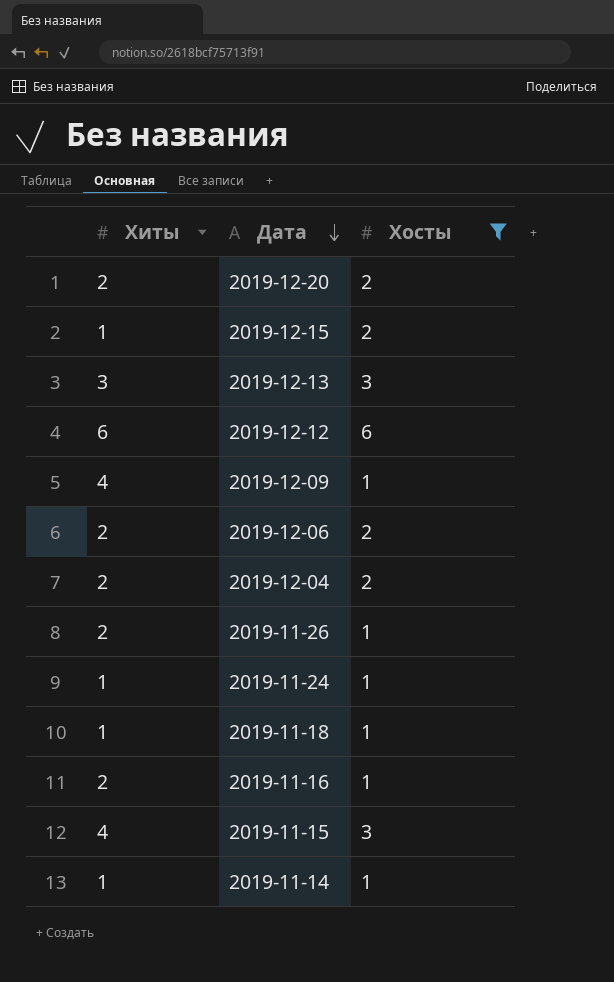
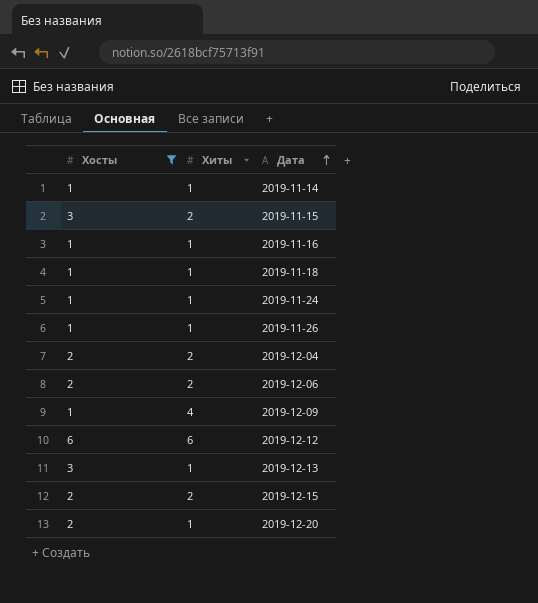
row order: Дата descending -> Дата ascending
column Хосты | position: 3 -> 1
2019-11-15 | Хиты: 4 -> 2
2019-11-16 | Хиты: 2 -> 1
2019-11-26 | Хиты: 2 -> 1
2019-12-13 | Хиты: 3 -> 1
2019-12-15 | Хиты: 1 -> 2
2019-12-20 | Хиты: 2 -> 1

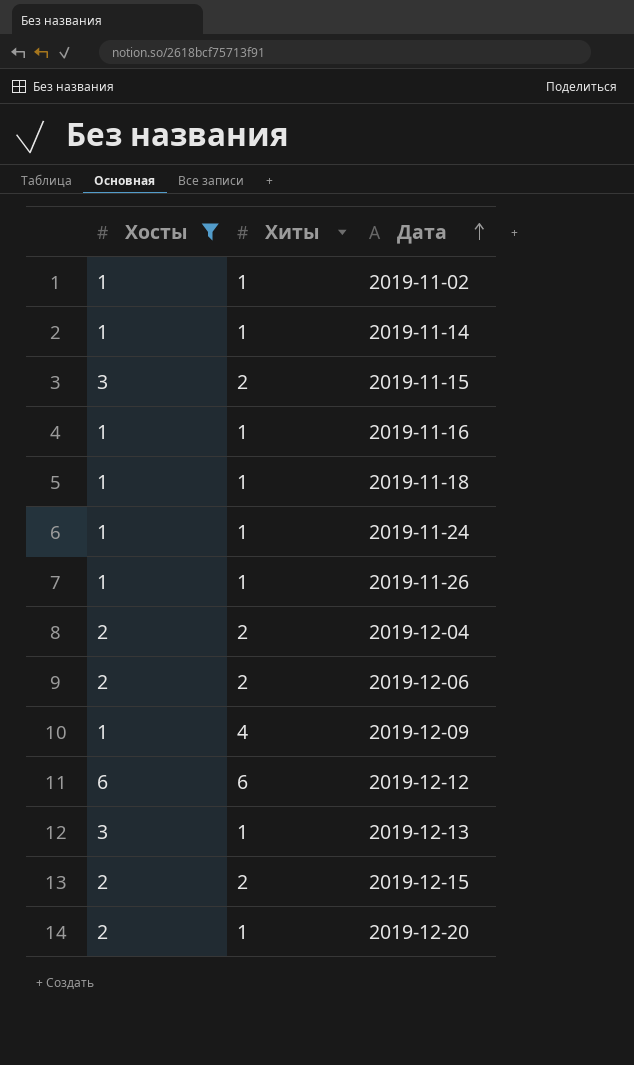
row 2019-11-02: none -> 1 | 1

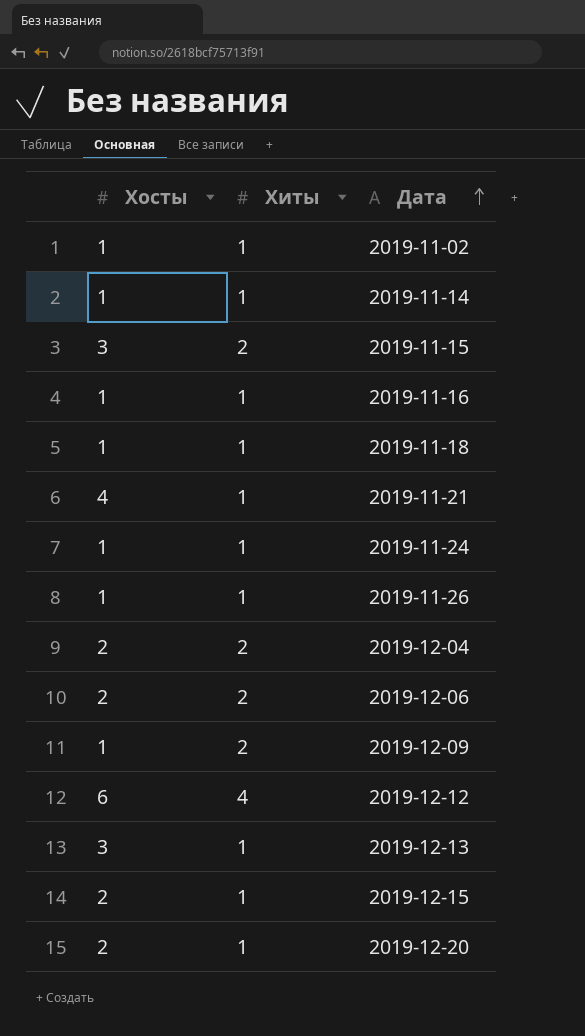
filter: Хосты != 4 -> none
2019-12-09 | Хиты: 4 -> 2
2019-12-12 | Хиты: 6 -> 4
2019-12-15 | Хиты: 2 -> 1

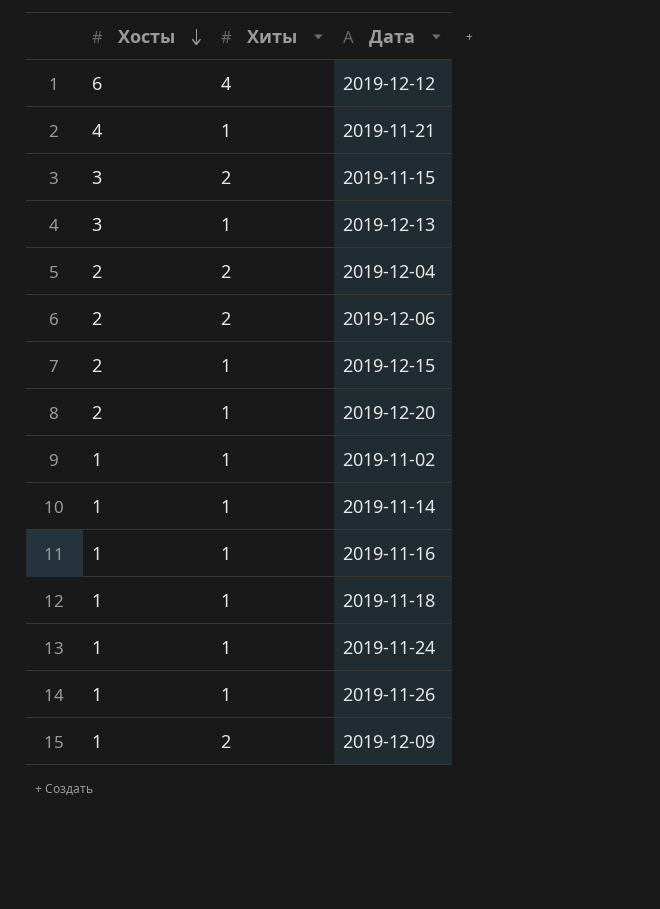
row order: Дата ascending -> Хосты descending

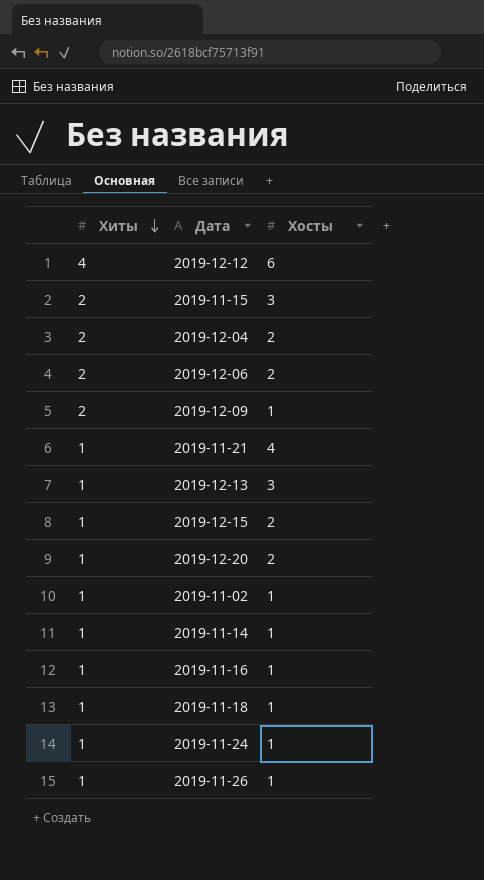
row order: Хосты descending -> Хиты descending
column Хосты | position: 1 -> 3

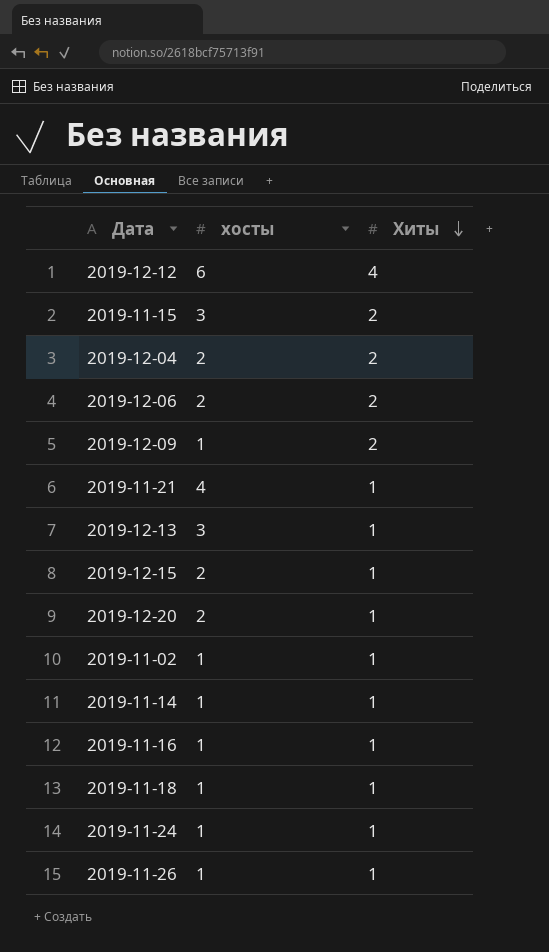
column name: Хосты -> хосты
column Хиты | position: 1 -> 3

